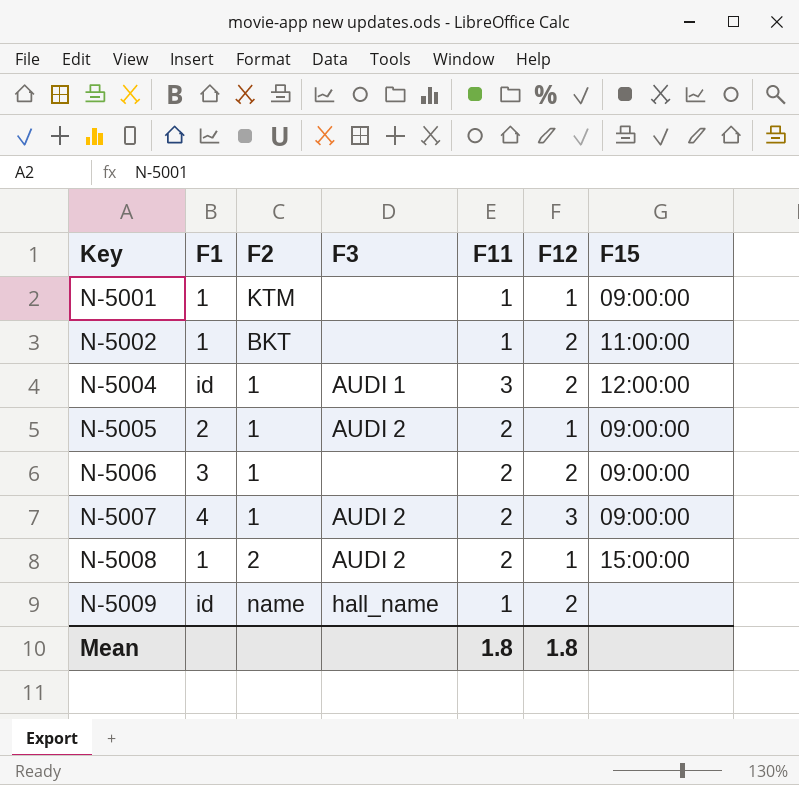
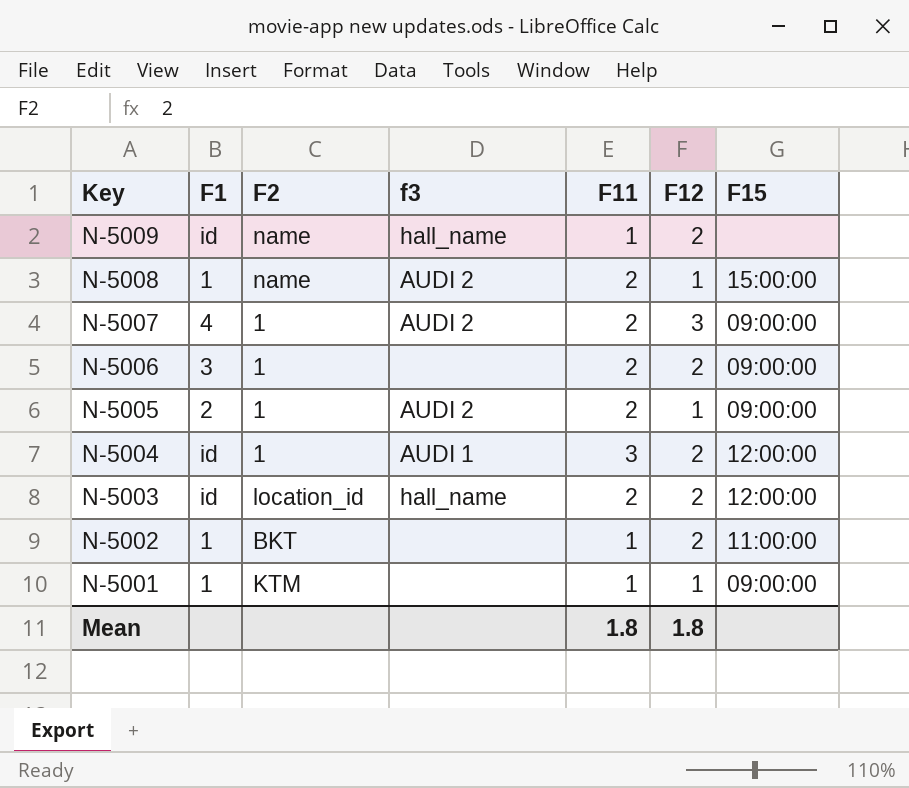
row order: Key ascending -> Key descending
column name: F3 -> f3
N-5008 | F2: 2 -> name
row N-5003: none -> id | location_id | hall_name | 2 | 2 | 12:00:00

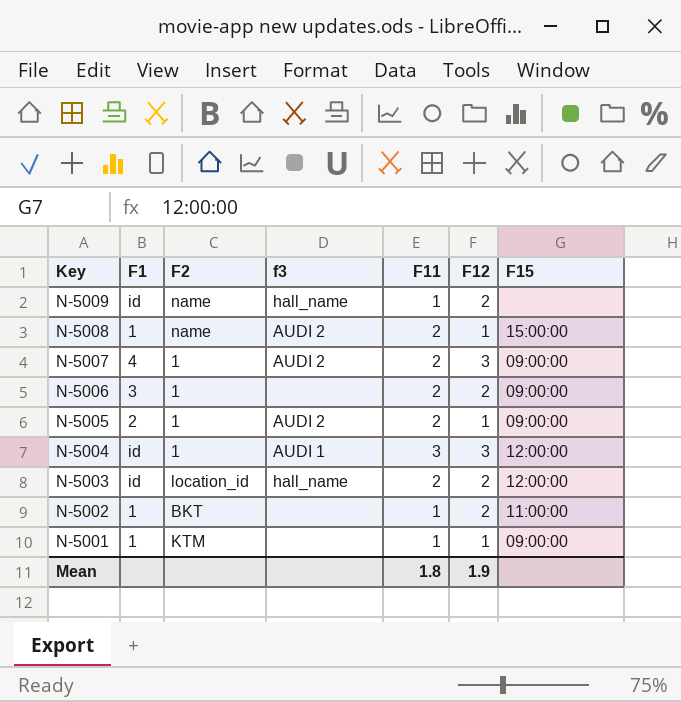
N-5004 | F12: 2 -> 3
Mean | F12: 1.8 -> 1.9

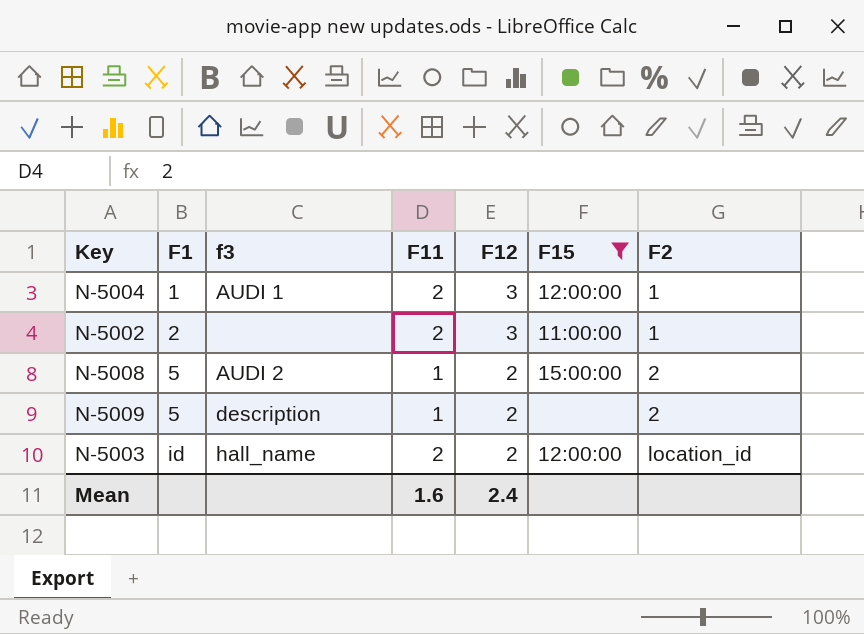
filter: none -> F15 != 09:00:00
row order: Key descending -> F1 ascending
column F2 | position: 3 -> 7
N-5004 | F1: id -> 1
N-5004 | F11: 3 -> 2
N-5002 | F1: 1 -> 2
N-5002 | F11: 1 -> 2
N-5002 | F12: 2 -> 3
N-5002 | F2: BKT -> 1
N-5008 | F1: 1 -> 5
N-5008 | F11: 2 -> 1
N-5008 | F12: 1 -> 2
N-5008 | F2: name -> 2
N-5009 | F1: id -> 5
N-5009 | f3: hall_name -> description
N-5009 | F2: name -> 2
Mean | F11: 1.8 -> 1.6
Mean | F12: 1.9 -> 2.4

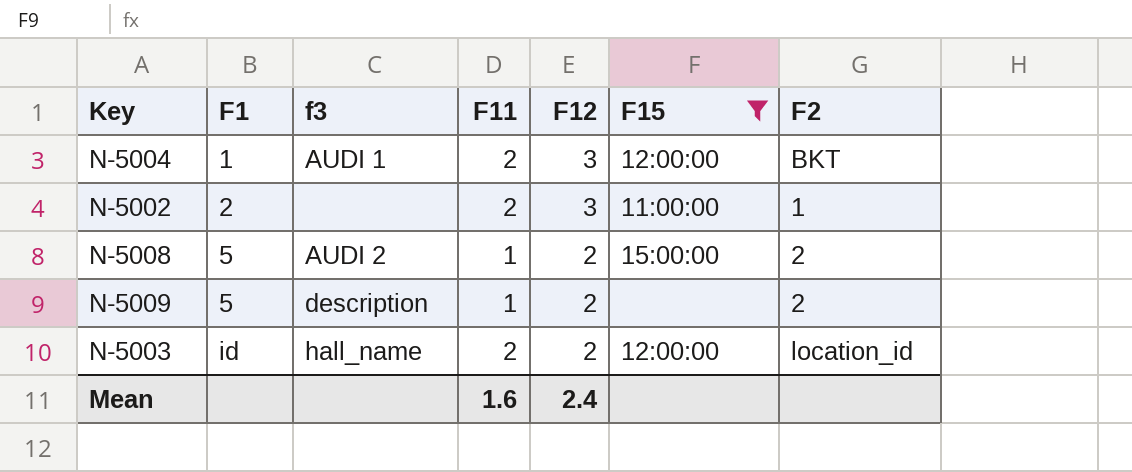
N-5004 | F2: 1 -> BKT

